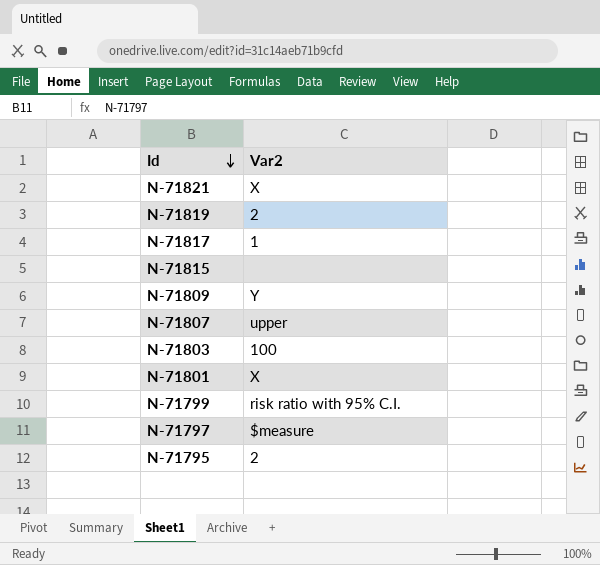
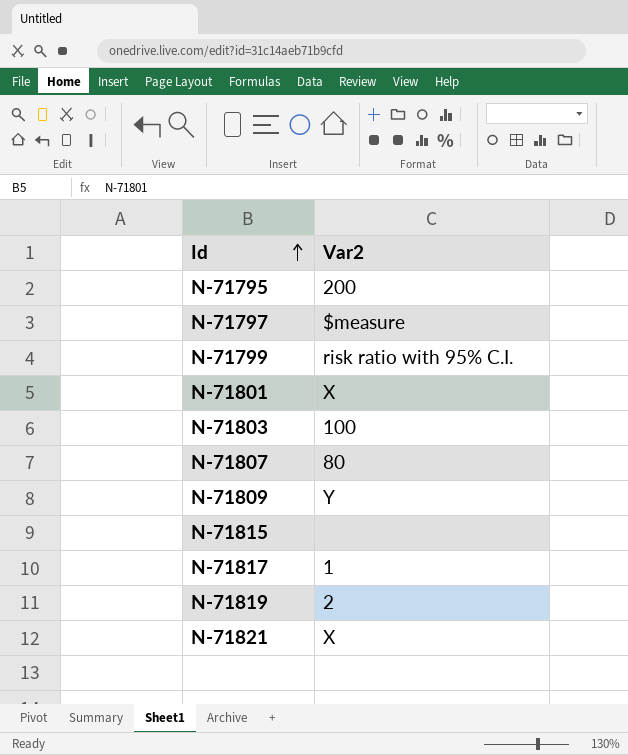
row order: Id descending -> Id ascending
N-71795 | Var2: 2 -> 200
N-71807 | Var2: upper -> 80

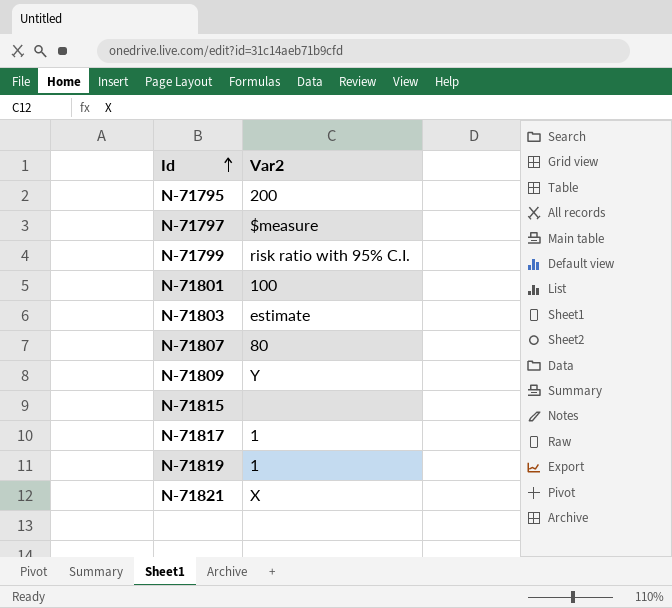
N-71801 | Var2: X -> 100
N-71803 | Var2: 100 -> estimate
N-71819 | Var2: 2 -> 1

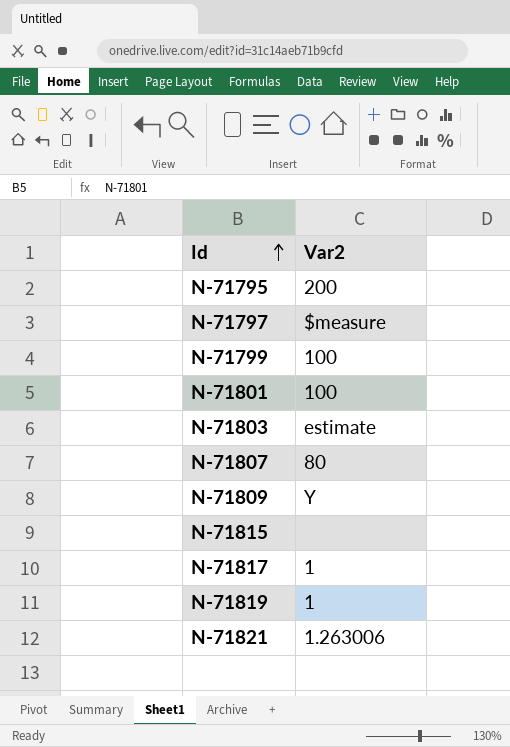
N-71799 | Var2: risk ratio with 95% C.I. -> 100
N-71821 | Var2: X -> 1.263006

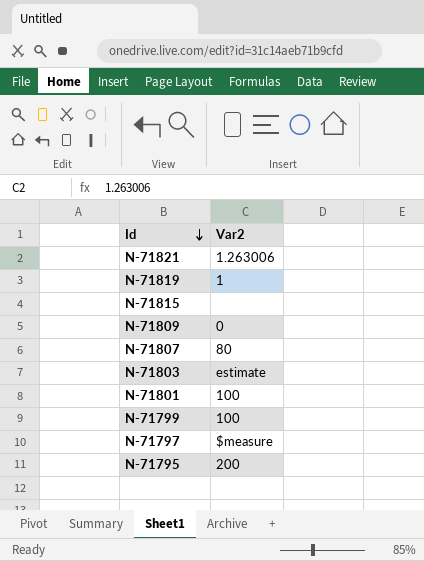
row order: Id ascending -> Id descending
row N-71817: 1 -> none
N-71809 | Var2: Y -> 0

